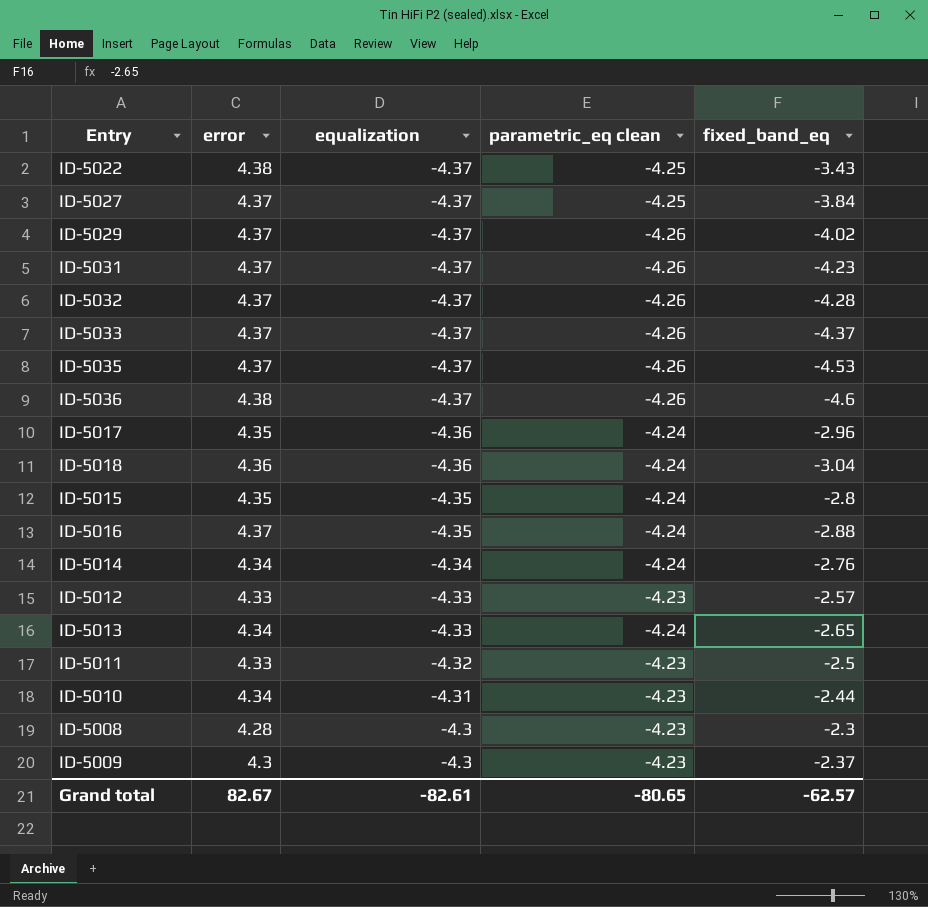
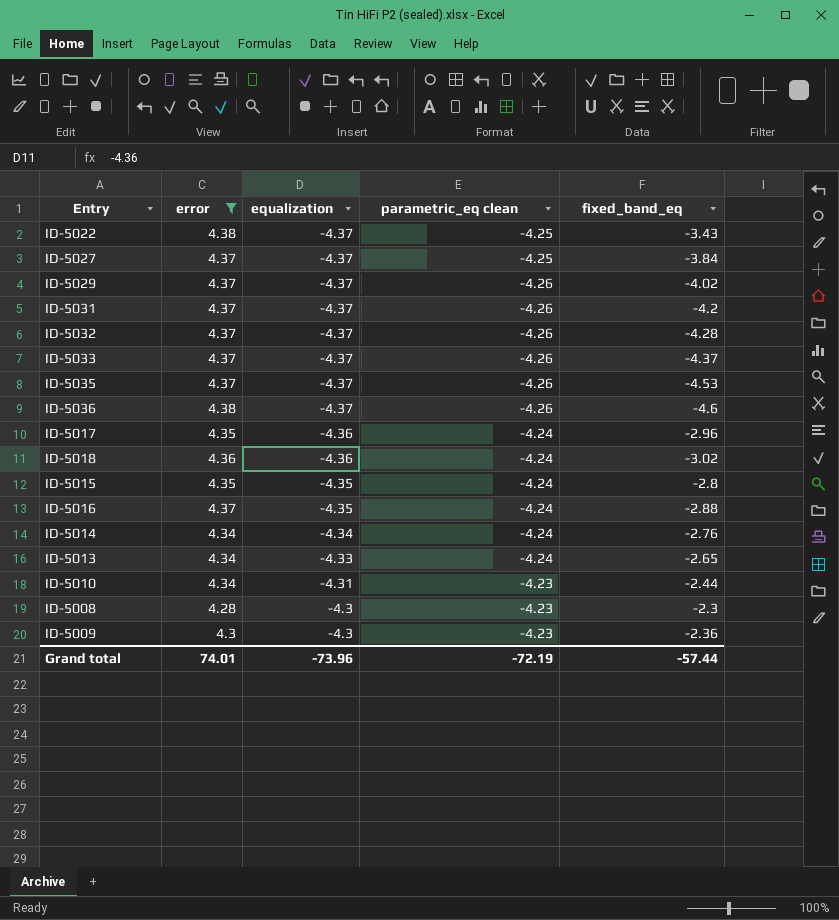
filter: none -> error != 4.33
ID-5031 | fixed_band_eq: -4.23 -> -4.2
ID-5018 | fixed_band_eq: -3.04 -> -3.02
ID-5009 | fixed_band_eq: -2.37 -> -2.36
Grand total | error: 82.67 -> 74.01
Grand total | equalization: -82.61 -> -73.96
Grand total | parametric_eq clean: -80.65 -> -72.19
Grand total | fixed_band_eq: -62.57 -> -57.44

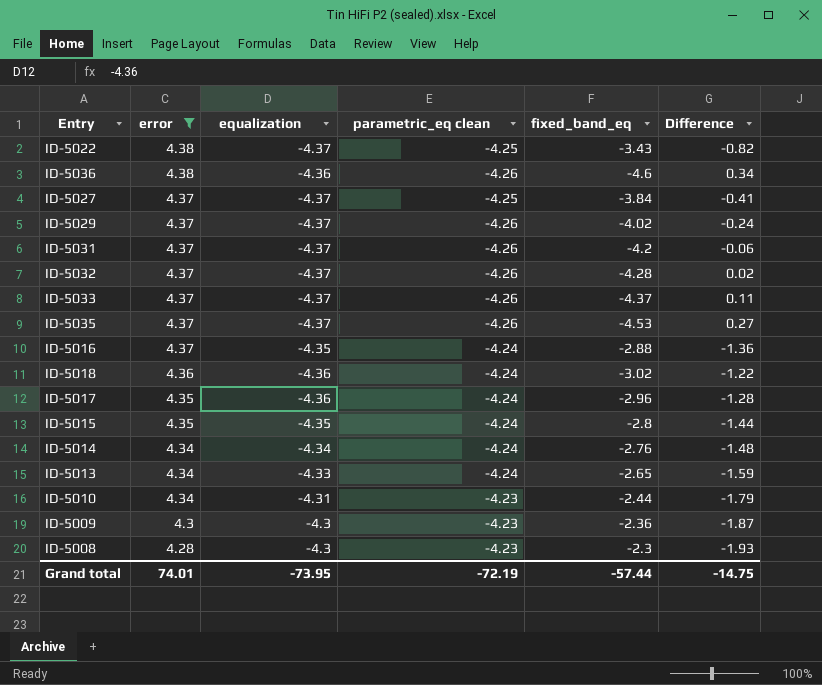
row order: equalization ascending -> error descending
column Difference | formula: none -> [parametric_eq clean] - [fixed_band_eq]
ID-5036 | equalization: -4.37 -> -4.36
Grand total | equalization: -73.96 -> -73.95

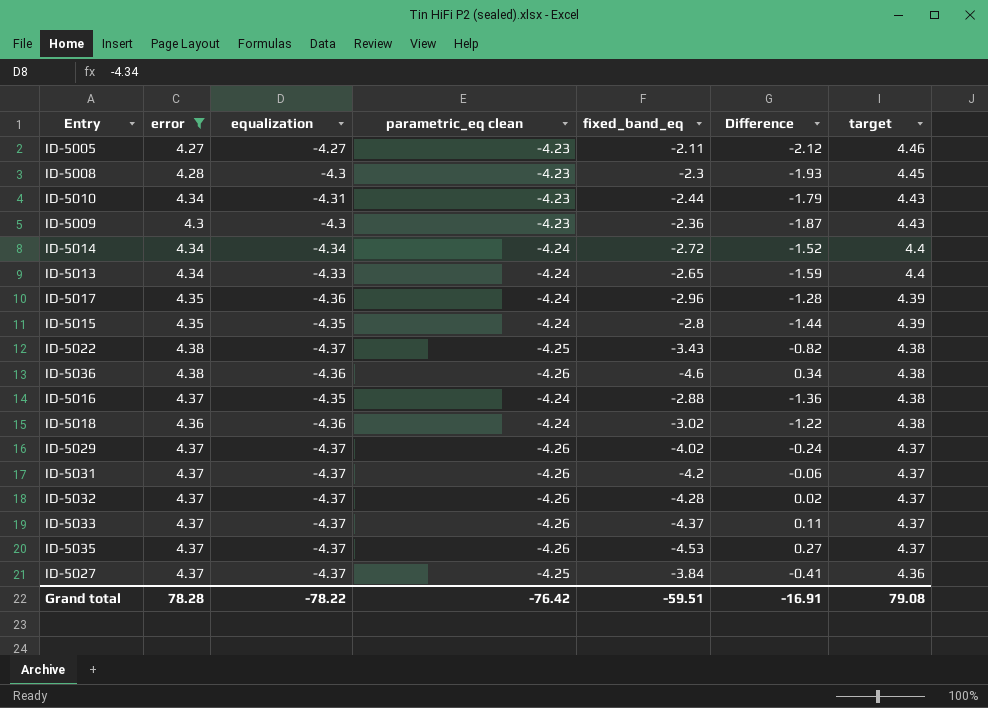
row order: error descending -> target descending
column target | position: none -> 7
row ID-5005: none -> 4.27 | -4.27 | -4.23 | -2.11 | -2.12 | 4.46
ID-5014 | fixed_band_eq: -2.76 -> -2.72
ID-5014 | Difference: -1.48 -> -1.52
Grand total | error: 74.01 -> 78.28
Grand total | equalization: -73.95 -> -78.22
Grand total | parametric_eq clean: -72.19 -> -76.42
Grand total | fixed_band_eq: -57.44 -> -59.51
Grand total | Difference: -14.75 -> -16.91

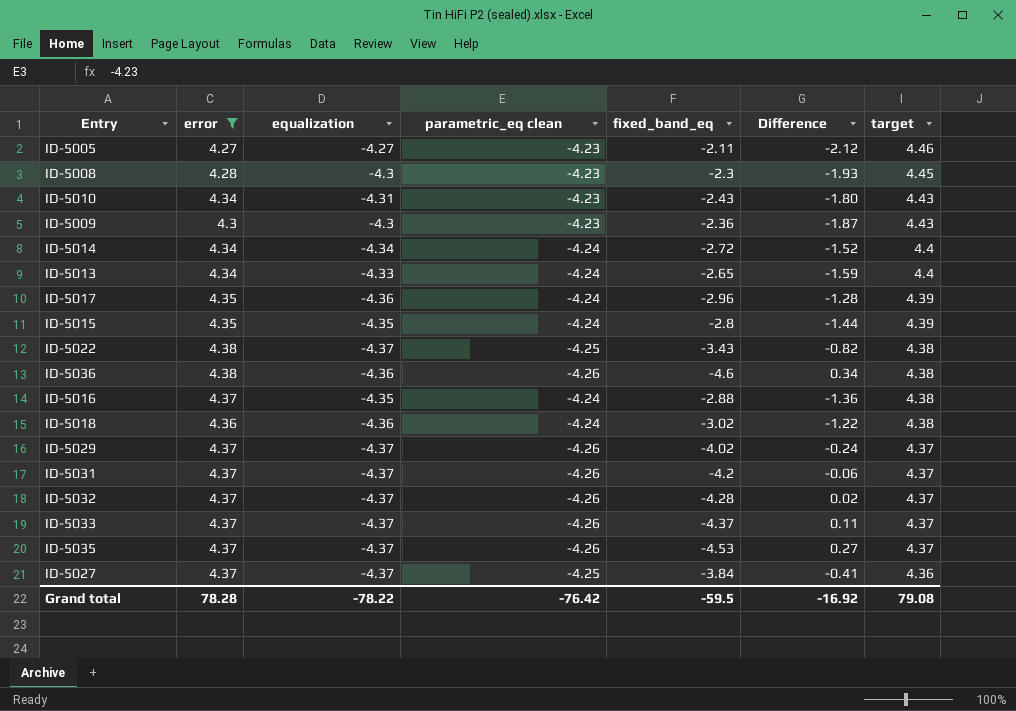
ID-5010 | fixed_band_eq: -2.44 -> -2.43
ID-5010 | Difference: -1.79 -> -1.80
Grand total | fixed_band_eq: -59.51 -> -59.5
Grand total | Difference: -16.91 -> -16.92

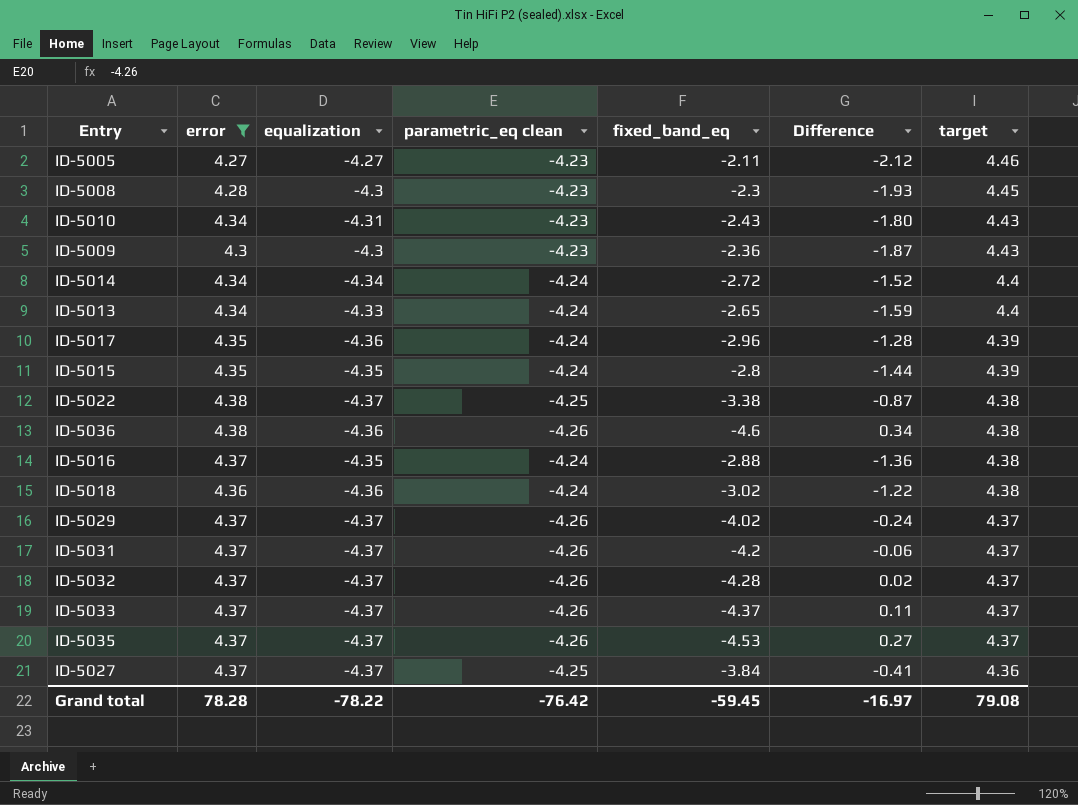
ID-5022 | fixed_band_eq: -3.43 -> -3.38
ID-5022 | Difference: -0.82 -> -0.87
Grand total | fixed_band_eq: -59.5 -> -59.45
Grand total | Difference: -16.92 -> -16.97

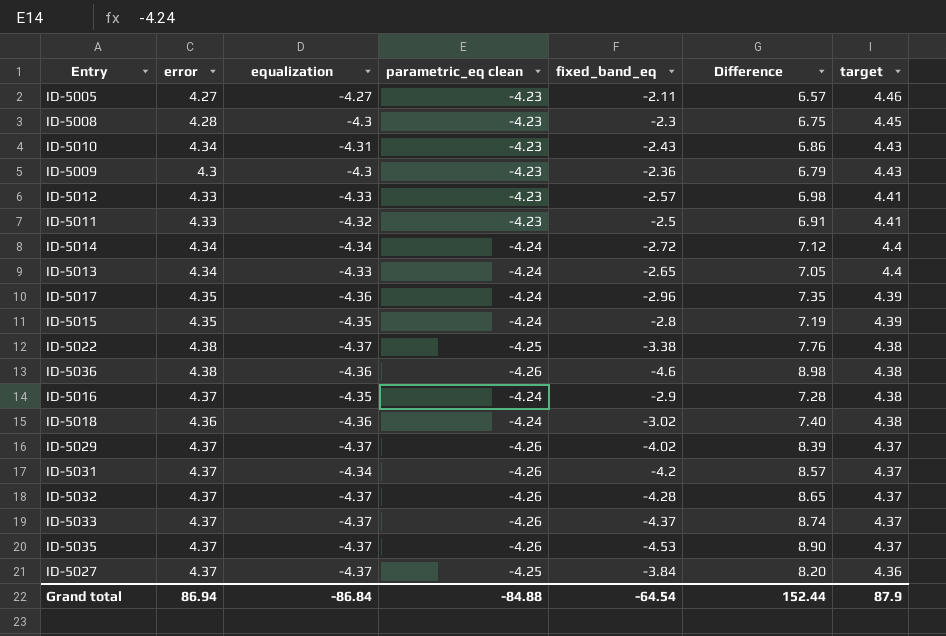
filter: error != 4.33 -> none
column Difference | formula: [parametric_eq clean] - [fixed_band_eq] -> [target] - [fixed_band_eq]
ID-5016 | fixed_band_eq: -2.88 -> -2.9
ID-5031 | equalization: -4.37 -> -4.34
Grand total | error: 78.28 -> 86.94
Grand total | equalization: -78.22 -> -86.84
Grand total | parametric_eq clean: -76.42 -> -84.88
Grand total | fixed_band_eq: -59.45 -> -64.54
Grand total | Difference: -16.97 -> 152.44
Grand total | target: 79.08 -> 87.9

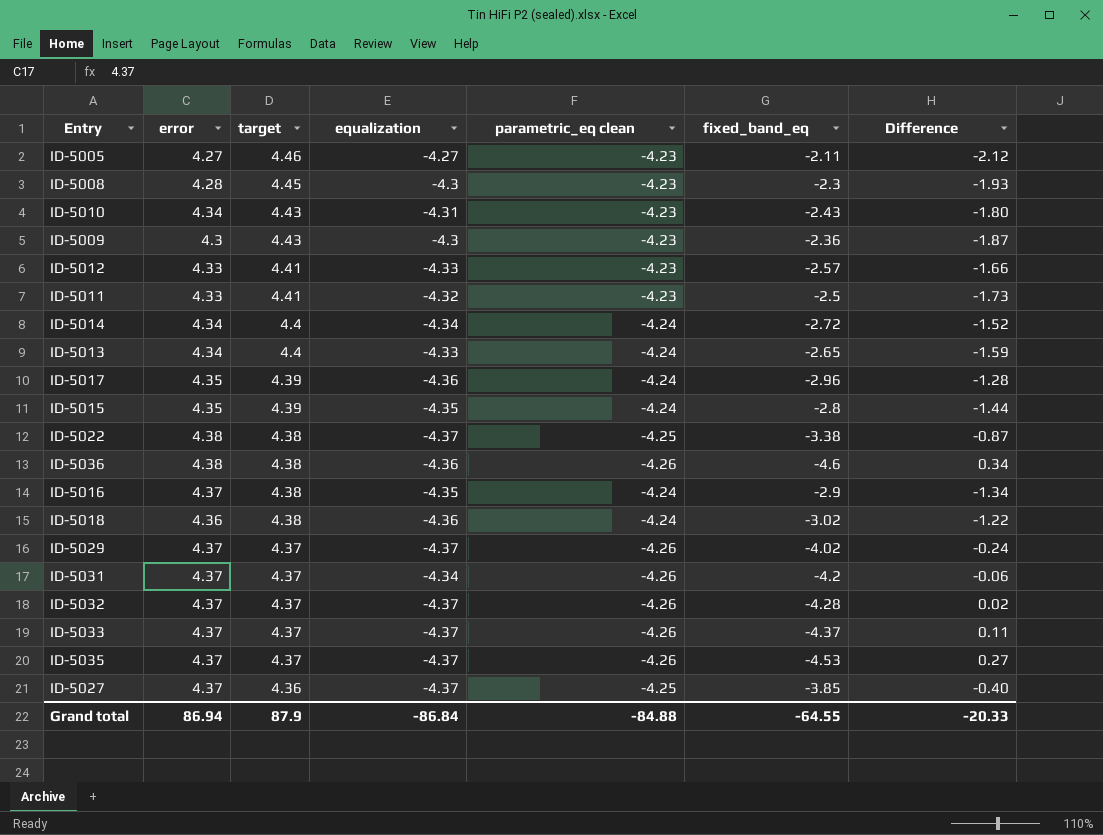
column target | position: 7 -> 3
column Difference | formula: [target] - [fixed_band_eq] -> [parametric_eq clean] - [fixed_band_eq]
ID-5027 | fixed_band_eq: -3.84 -> -3.85
Grand total | fixed_band_eq: -64.54 -> -64.55
Grand total | Difference: 152.44 -> -20.33

